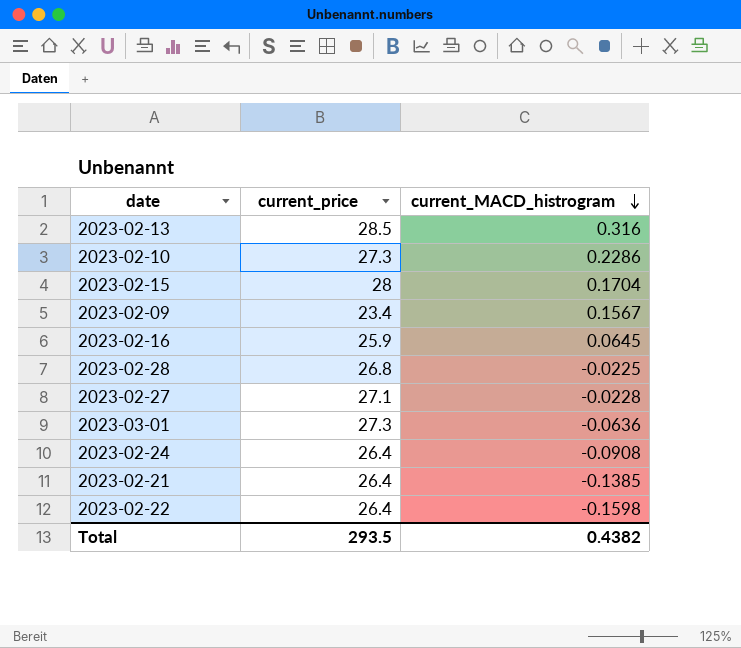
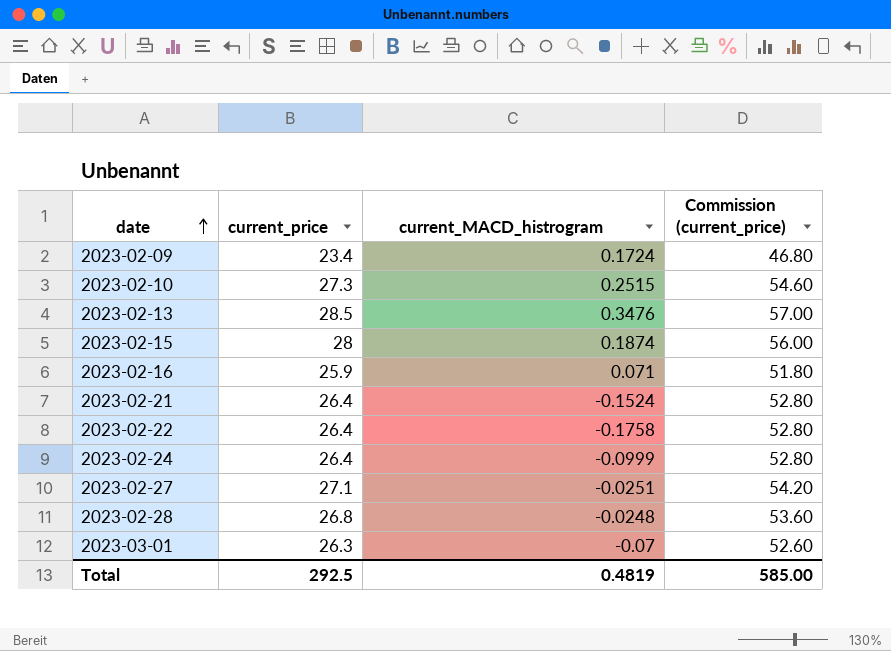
row order: current_MACD_histrogram descending -> date ascending
column Commission (current_price) | formula: none -> [current_price] * 2
2023-02-09 | current_MACD_histrogram: 0.1567 -> 0.1724
2023-02-10 | current_MACD_histrogram: 0.2286 -> 0.2515
2023-02-13 | current_MACD_histrogram: 0.316 -> 0.3476
2023-02-15 | current_MACD_histrogram: 0.1704 -> 0.1874
2023-02-16 | current_MACD_histrogram: 0.0645 -> 0.071
2023-02-21 | current_MACD_histrogram: -0.1385 -> -0.1524
2023-02-22 | current_MACD_histrogram: -0.1598 -> -0.1758
2023-02-24 | current_MACD_histrogram: -0.0908 -> -0.0999
2023-02-27 | current_MACD_histrogram: -0.0228 -> -0.0251
2023-02-28 | current_MACD_histrogram: -0.0225 -> -0.0248
2023-03-01 | current_price: 27.3 -> 26.3
2023-03-01 | current_MACD_histrogram: -0.0636 -> -0.07
Total | current_price: 293.5 -> 292.5
Total | current_MACD_histrogram: 0.4382 -> 0.4819

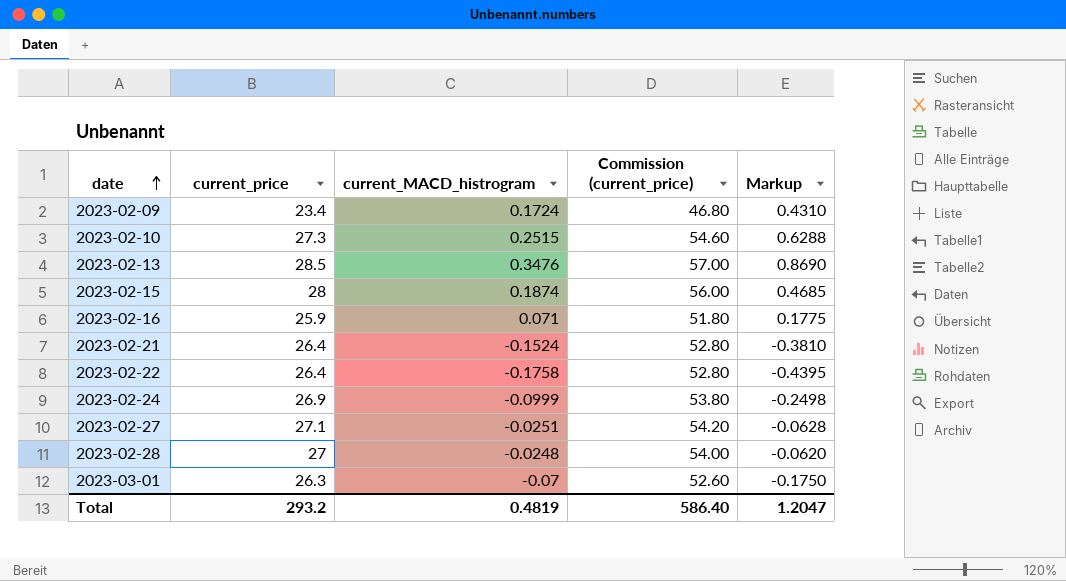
column Markup | formula: none -> [current_MACD_histrogram] * 2.5
2023-02-24 | current_price: 26.4 -> 26.9
2023-02-24 | Commission (current_price): 52.80 -> 53.80
2023-02-28 | current_price: 26.8 -> 27
2023-02-28 | Commission (current_price): 53.60 -> 54.00
Total | current_price: 292.5 -> 293.2
Total | Commission (current_price): 585.00 -> 586.40

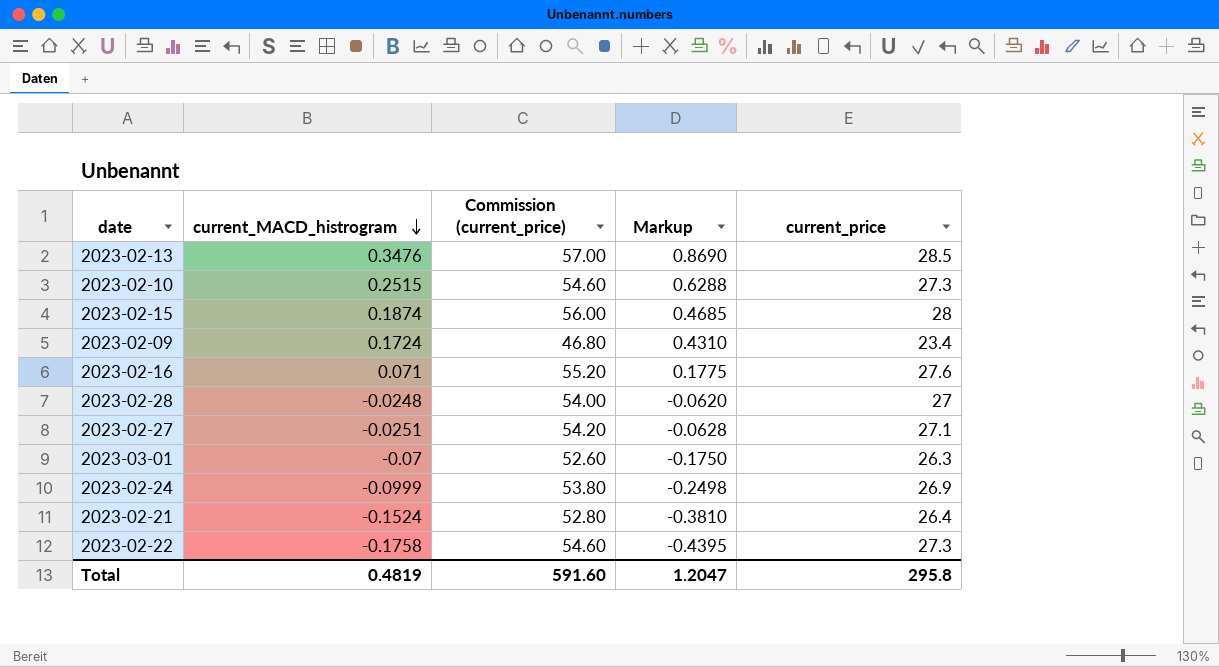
row order: date ascending -> current_MACD_histrogram descending
column current_price | position: 2 -> 5
2023-02-16 | Commission (current_price): 51.80 -> 55.20
2023-02-16 | current_price: 25.9 -> 27.6
2023-02-22 | Commission (current_price): 52.80 -> 54.60
2023-02-22 | current_price: 26.4 -> 27.3
Total | Commission (current_price): 586.40 -> 591.60
Total | current_price: 293.2 -> 295.8

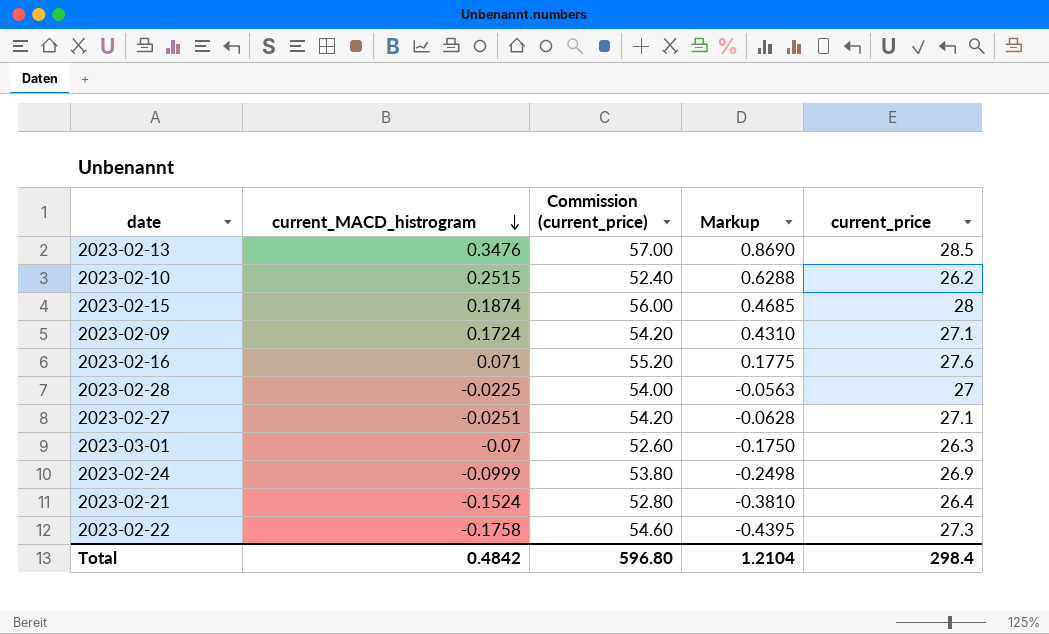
2023-02-10 | Commission (current_price): 54.60 -> 52.40
2023-02-10 | current_price: 27.3 -> 26.2
2023-02-09 | Commission (current_price): 46.80 -> 54.20
2023-02-09 | current_price: 23.4 -> 27.1
2023-02-28 | current_MACD_histrogram: -0.0248 -> -0.0225
2023-02-28 | Markup: -0.0620 -> -0.0563
Total | current_MACD_histrogram: 0.4819 -> 0.4842
Total | Commission (current_price): 591.60 -> 596.80
Total | Markup: 1.2047 -> 1.2104
Total | current_price: 295.8 -> 298.4

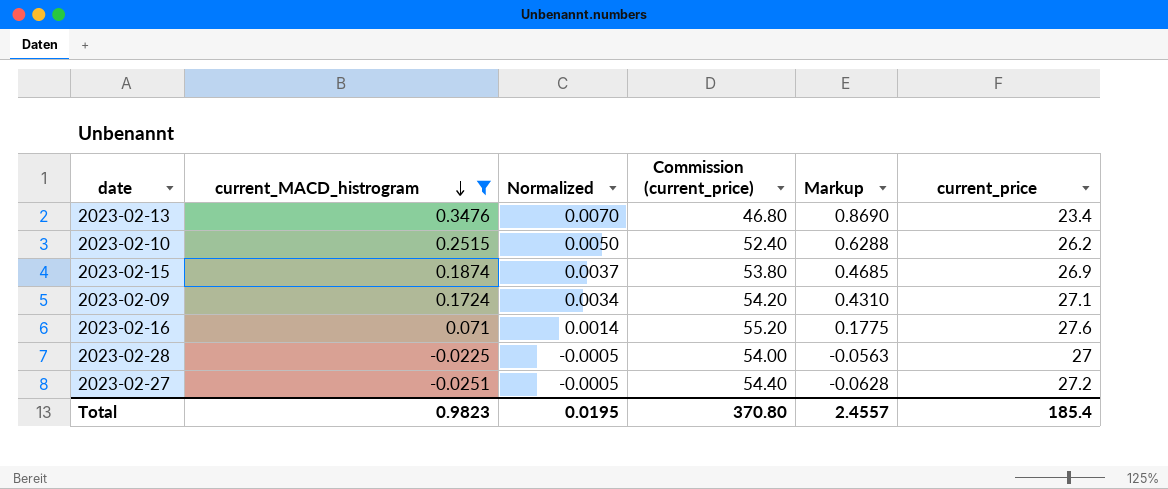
filter: none -> current_MACD_histrogram >= -0.0251
column Normalized | formula: none -> [current_MACD_histrogram] * 0.02
2023-02-13 | Commission (current_price): 57.00 -> 46.80
2023-02-13 | current_price: 28.5 -> 23.4
2023-02-15 | Commission (current_price): 56.00 -> 53.80
2023-02-15 | current_price: 28 -> 26.9
2023-02-27 | Commission (current_price): 54.20 -> 54.40
2023-02-27 | current_price: 27.1 -> 27.2
Total | current_MACD_histrogram: 0.4842 -> 0.9823
Total | Commission (current_price): 596.80 -> 370.80
Total | Markup: 1.2104 -> 2.4557
Total | current_price: 298.4 -> 185.4

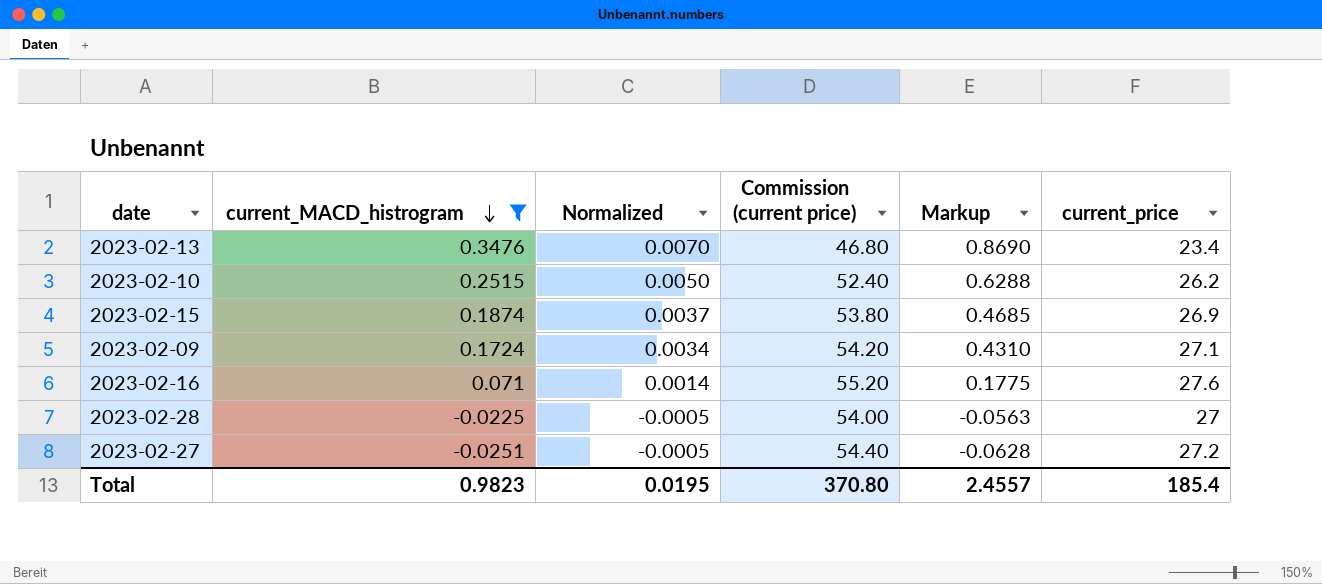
column name: Commission (current_price) -> Commission (current price)

